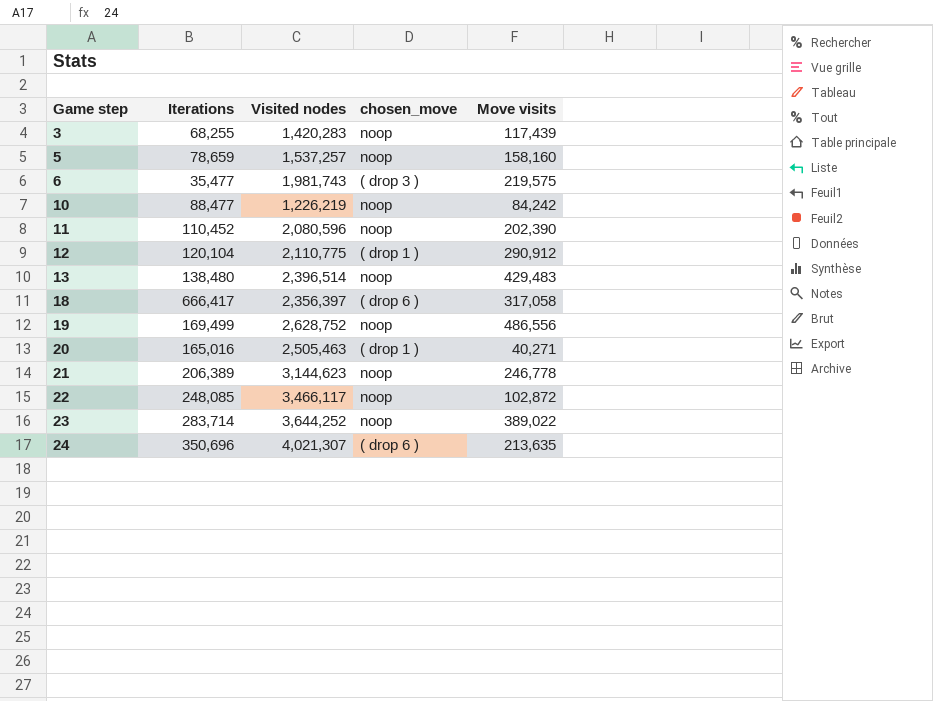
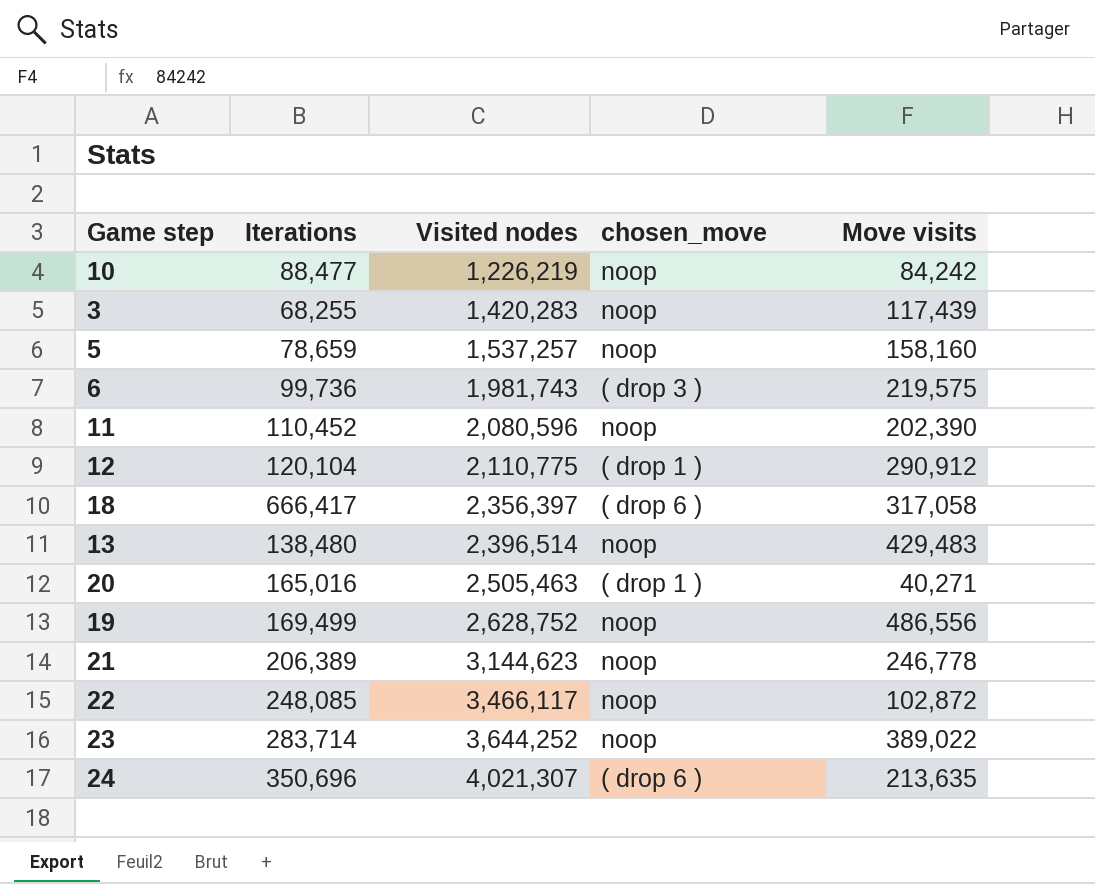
row order: Game step ascending -> Visited nodes ascending
6 | Iterations: 35,477 -> 99,736

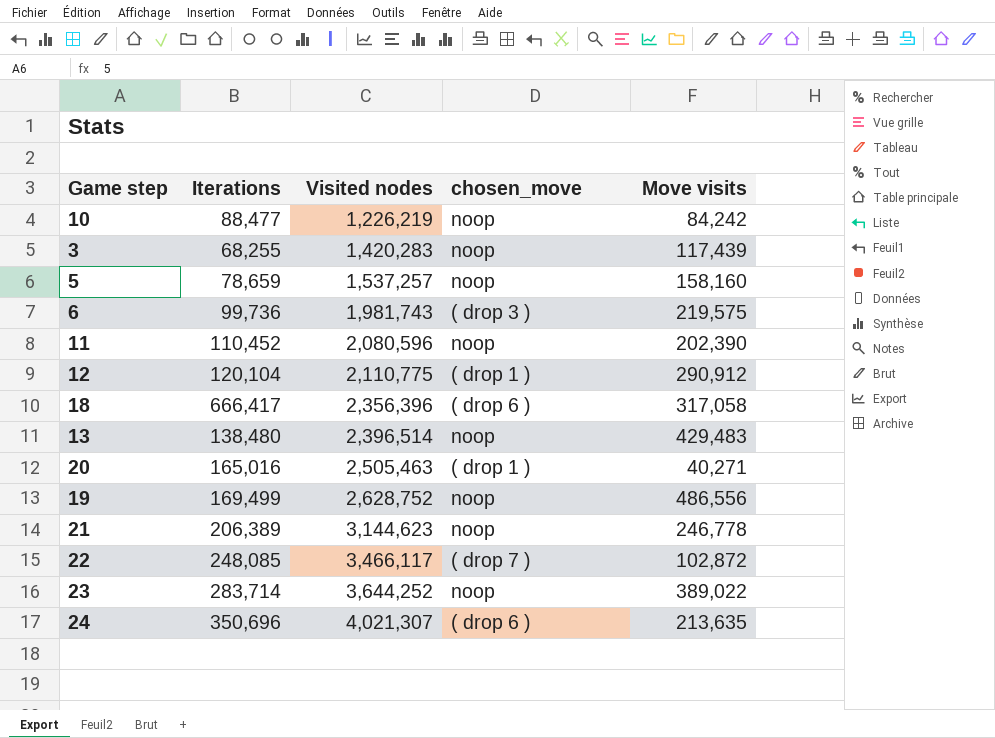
18 | Visited nodes: 2,356,397 -> 2,356,396
22 | chosen_move: noop -> ( drop 7 )

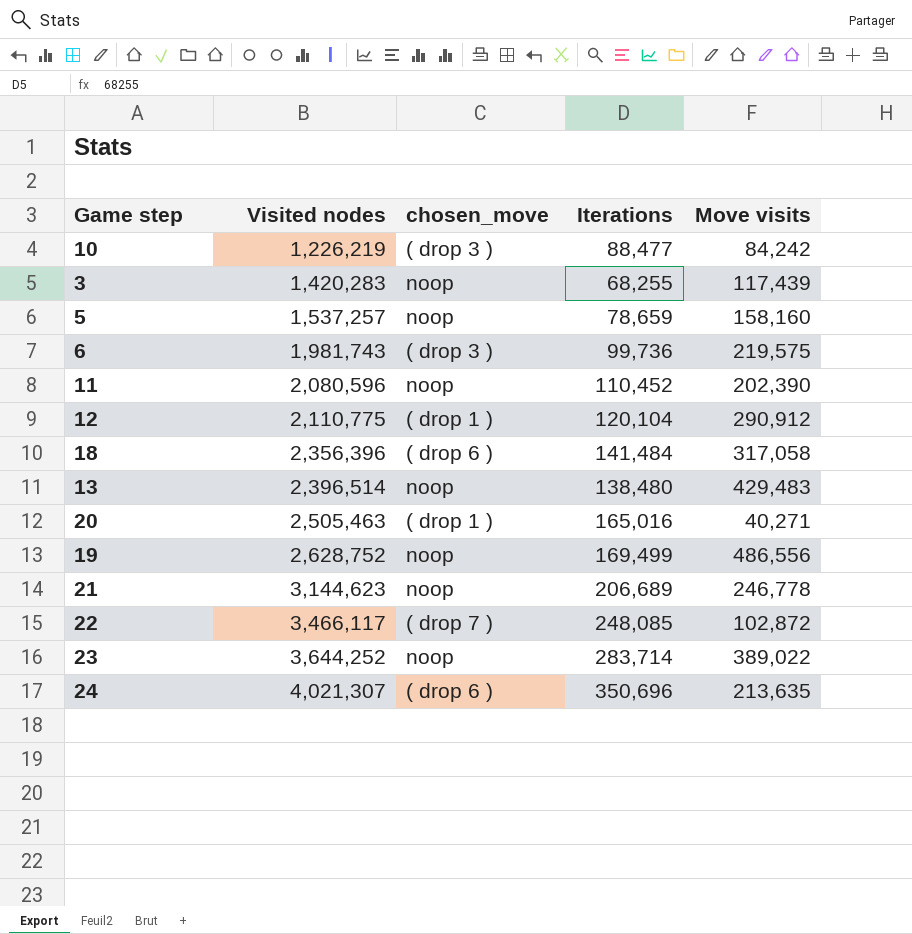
column Iterations | position: 2 -> 4
10 | chosen_move: noop -> ( drop 3 )
18 | Iterations: 666,417 -> 141,484
21 | Iterations: 206,389 -> 206,689

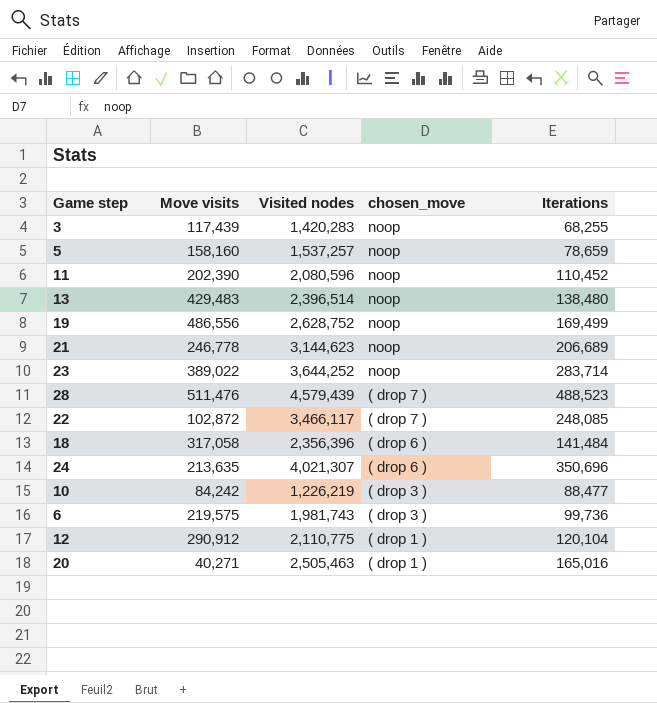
row order: Visited nodes ascending -> chosen_move descending
column Move visits | position: 5 -> 2
row 28: none -> 511,476 | 4,579,439 | ( drop 7 ) | 488,523

